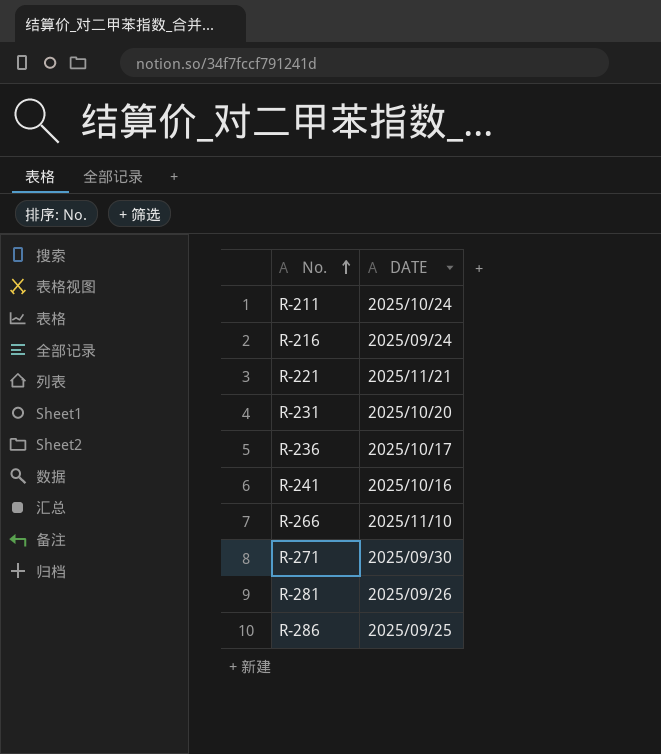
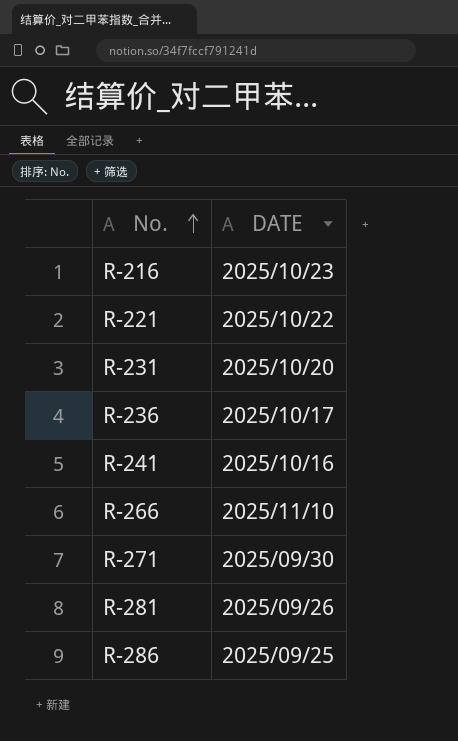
row R-211: 2025/10/24 -> none
R-216 | DATE: 2025/09/24 -> 2025/10/23
R-221 | DATE: 2025/11/21 -> 2025/10/22

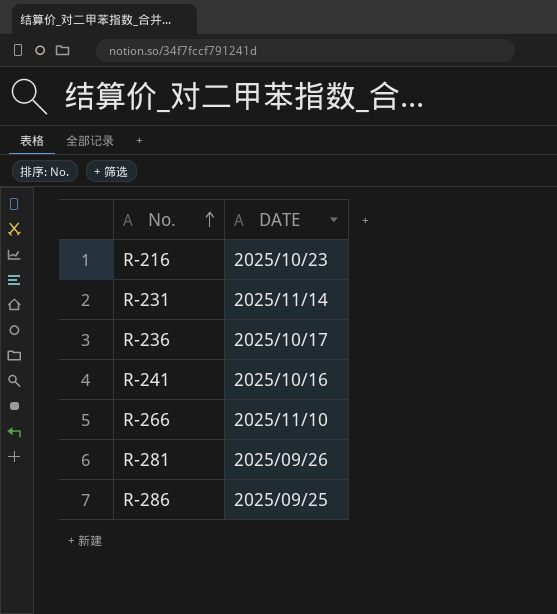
row R-221: 2025/10/22 -> none
row R-271: 2025/09/30 -> none
R-231 | DATE: 2025/10/20 -> 2025/11/14

